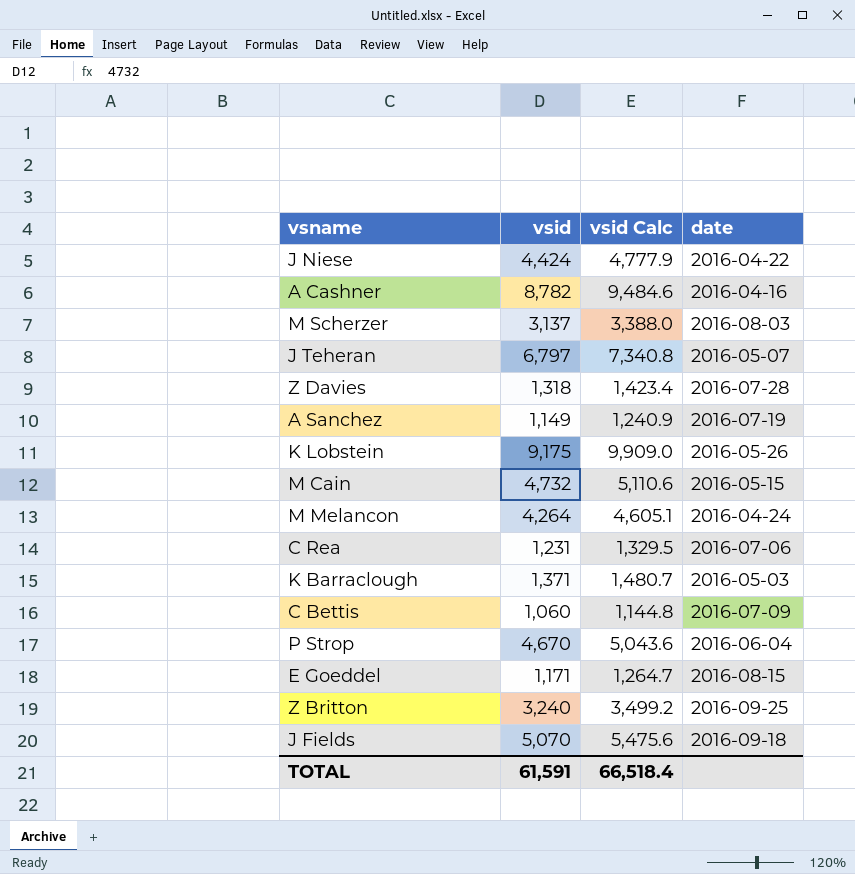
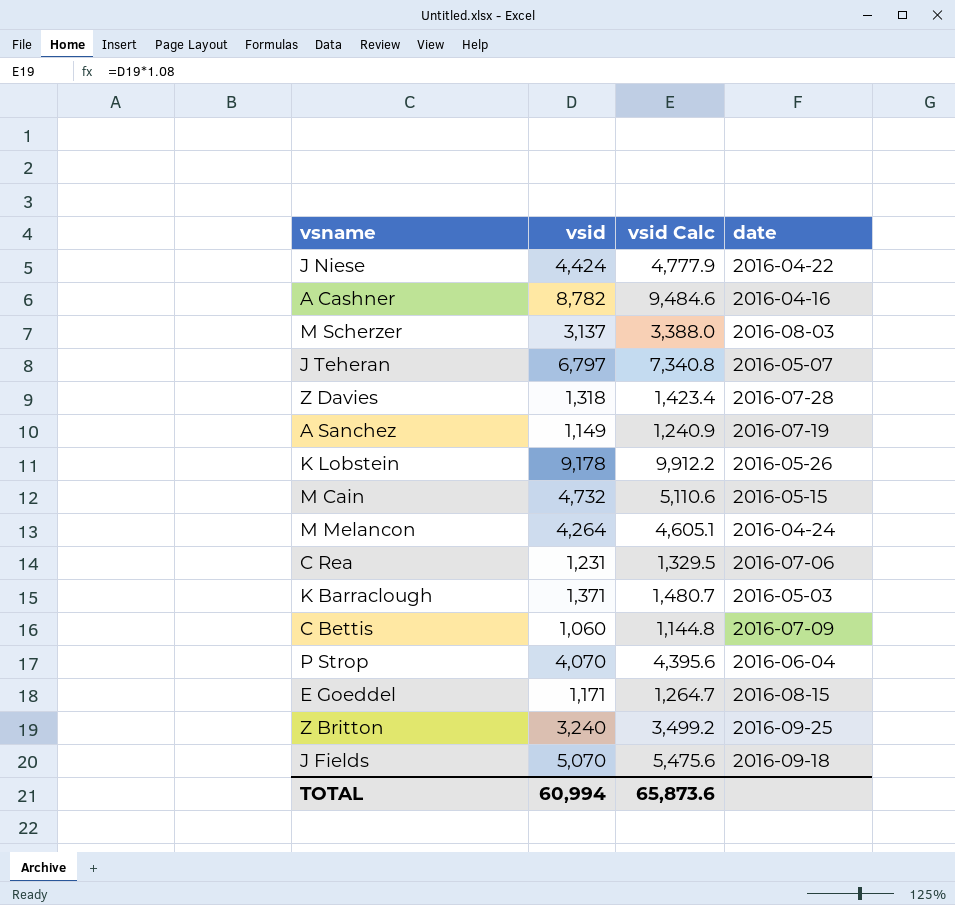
K Lobstein | vsid: 9,175 -> 9,178
K Lobstein | vsid Calc: 9,909.0 -> 9,912.2
P Strop | vsid: 4,670 -> 4,070
P Strop | vsid Calc: 5,043.6 -> 4,395.6
TOTAL | vsid: 61,591 -> 60,994
TOTAL | vsid Calc: 66,518.4 -> 65,873.6

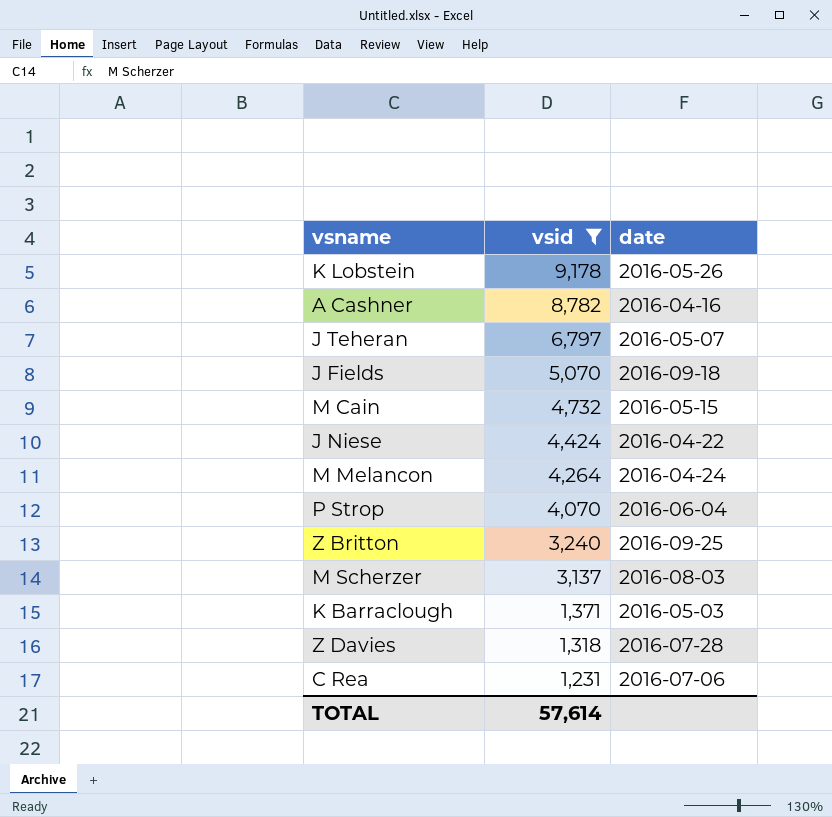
filter: none -> vsid >= 1,231
row order: none -> vsid descending
column vsid Calc | formula: [vsid] * 1.08 -> none
TOTAL | vsid: 60,994 -> 57,614

